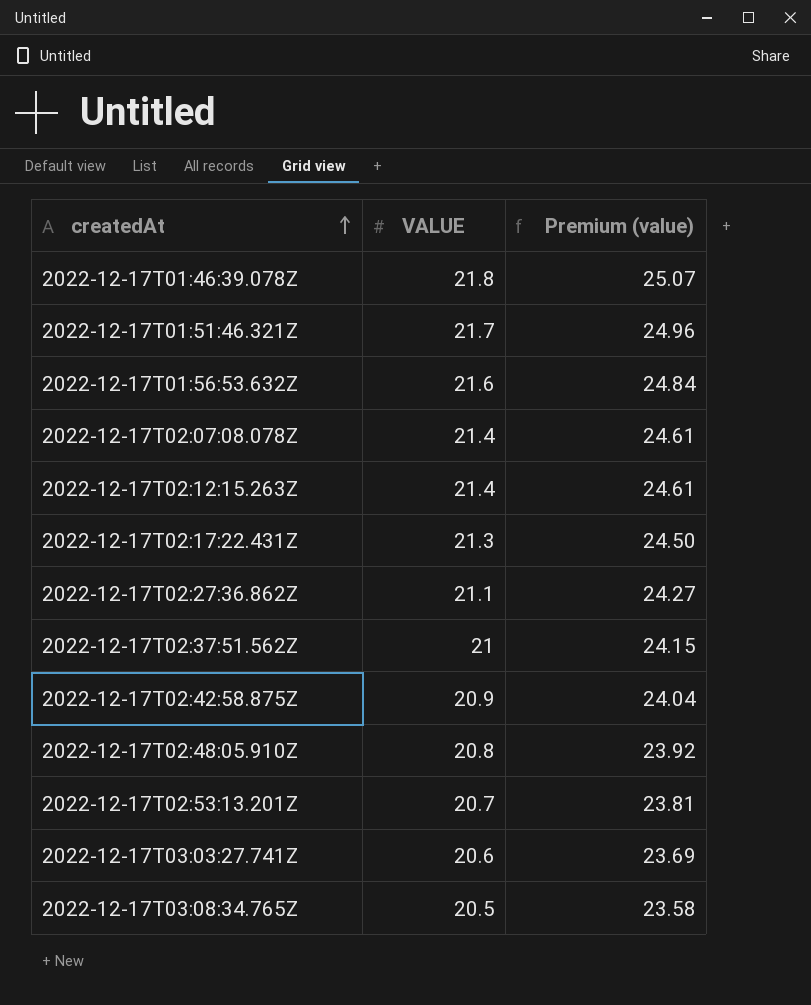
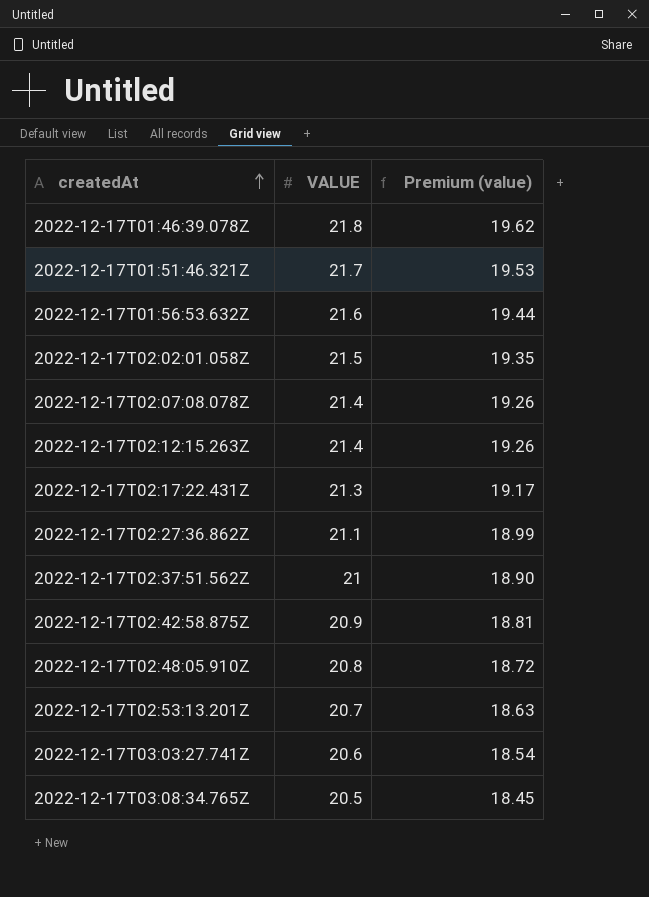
column Premium (value) | formula: [VALUE] * 1.15 -> [VALUE] * 0.9
row 2022-12-17T02:02:01.058Z: none -> 21.5 | 19.35

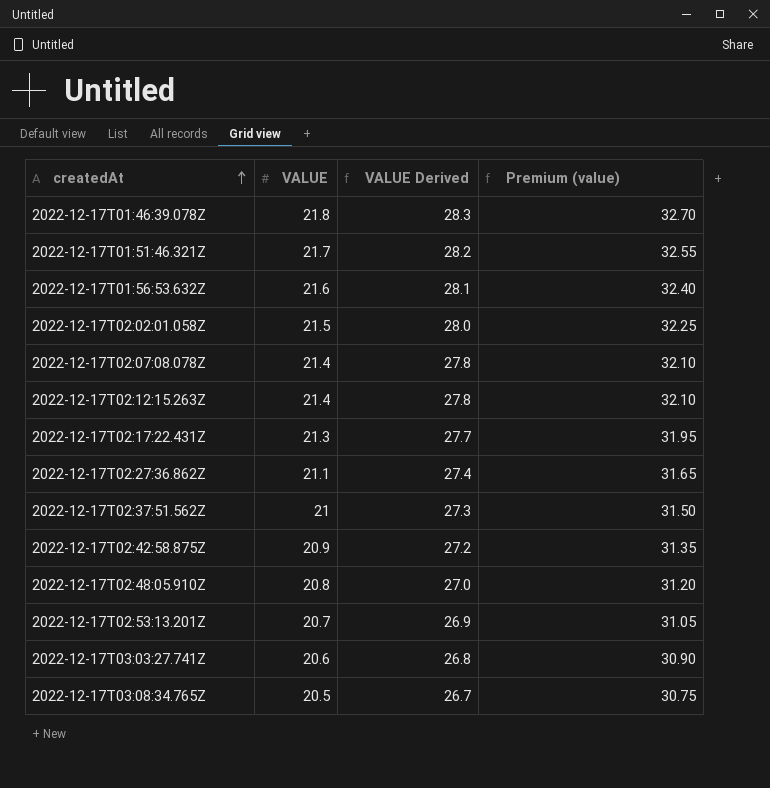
column VALUE Derived | formula: none -> [VALUE] * 1.3
column Premium (value) | formula: [VALUE] * 0.9 -> [VALUE] * 1.5

